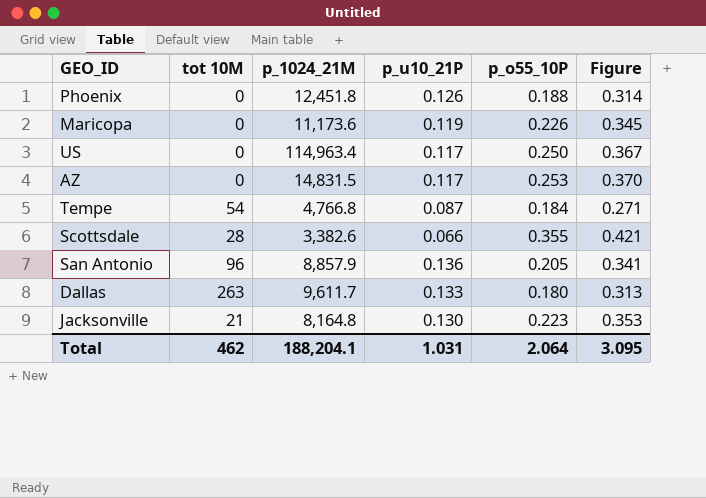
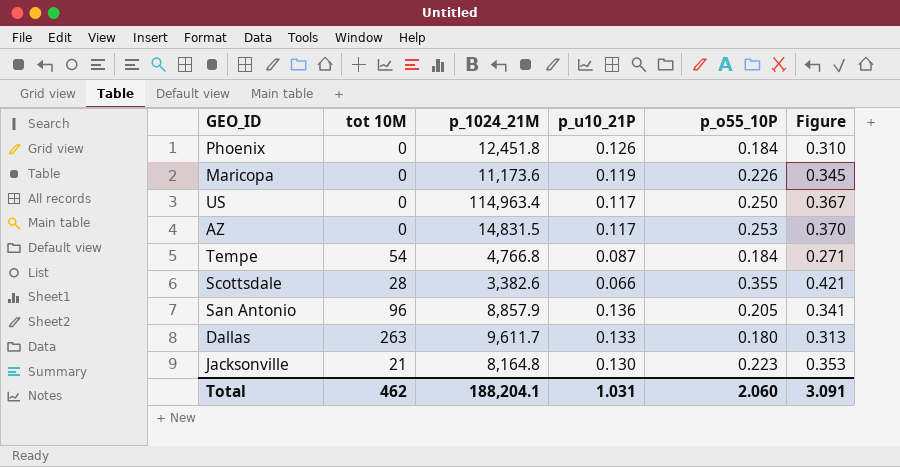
Phoenix | p_o55_10P: 0.188 -> 0.184
Phoenix | Figure: 0.314 -> 0.310
Total | p_o55_10P: 2.064 -> 2.060
Total | Figure: 3.095 -> 3.091

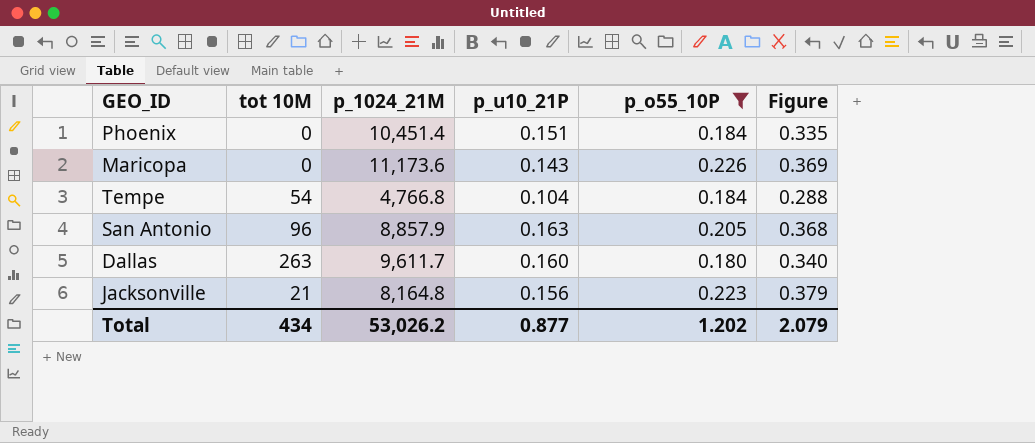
filter: none -> p_o55_10P <= 0.226
Phoenix | p_1024_21M: 12,451.8 -> 10,451.4
Phoenix | p_u10_21P: 0.126 -> 0.151
Phoenix | Figure: 0.310 -> 0.335
Maricopa | p_u10_21P: 0.119 -> 0.143
Maricopa | Figure: 0.345 -> 0.369
Tempe | p_u10_21P: 0.087 -> 0.104
Tempe | Figure: 0.271 -> 0.288
San Antonio | p_u10_21P: 0.136 -> 0.163
San Antonio | Figure: 0.341 -> 0.368
Dallas | p_u10_21P: 0.133 -> 0.160
Dallas | Figure: 0.313 -> 0.340
Jacksonville | p_u10_21P: 0.130 -> 0.156
Jacksonville | Figure: 0.353 -> 0.379
Total | tot 10M: 462 -> 434
Total | p_1024_21M: 188,204.1 -> 53,026.2
Total | p_u10_21P: 1.031 -> 0.877
Total | p_o55_10P: 2.060 -> 1.202
Total | Figure: 3.091 -> 2.079

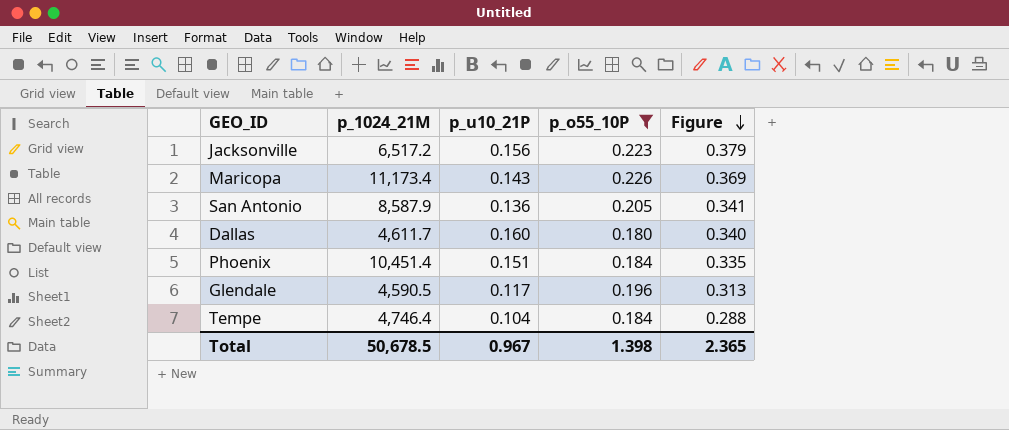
row order: none -> Figure descending
column tot 10M | position: 2 -> none
Jacksonville | p_1024_21M: 8,164.8 -> 6,517.2
Maricopa | p_1024_21M: 11,173.6 -> 11,173.4
San Antonio | p_1024_21M: 8,857.9 -> 8,587.9
San Antonio | p_u10_21P: 0.163 -> 0.136
San Antonio | Figure: 0.368 -> 0.341
Dallas | p_1024_21M: 9,611.7 -> 4,611.7
row Glendale: none -> 4,590.5 | 0.117 | 0.196 | 0.313
Tempe | p_1024_21M: 4,766.8 -> 4,746.4
Total | p_1024_21M: 53,026.2 -> 50,678.5
Total | p_u10_21P: 0.877 -> 0.967
Total | p_o55_10P: 1.202 -> 1.398
Total | Figure: 2.079 -> 2.365

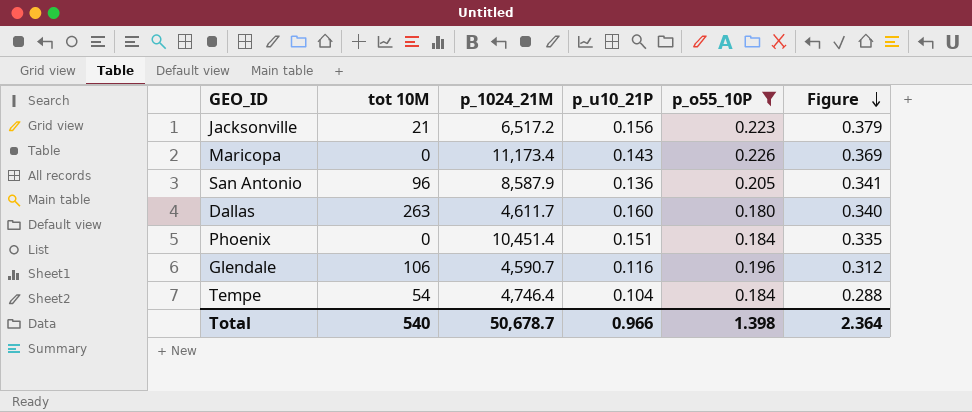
column tot 10M | position: none -> 2
Glendale | p_1024_21M: 4,590.5 -> 4,590.7
Glendale | p_u10_21P: 0.117 -> 0.116
Glendale | Figure: 0.313 -> 0.312
Total | p_1024_21M: 50,678.5 -> 50,678.7
Total | p_u10_21P: 0.967 -> 0.966
Total | Figure: 2.365 -> 2.364

